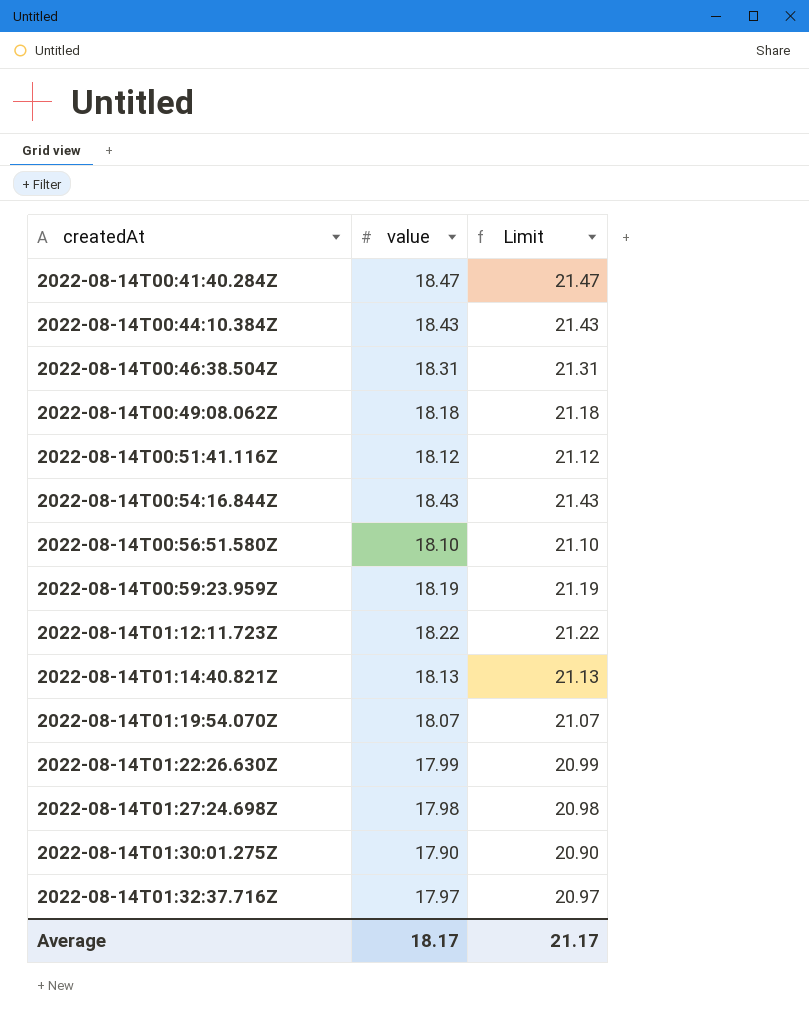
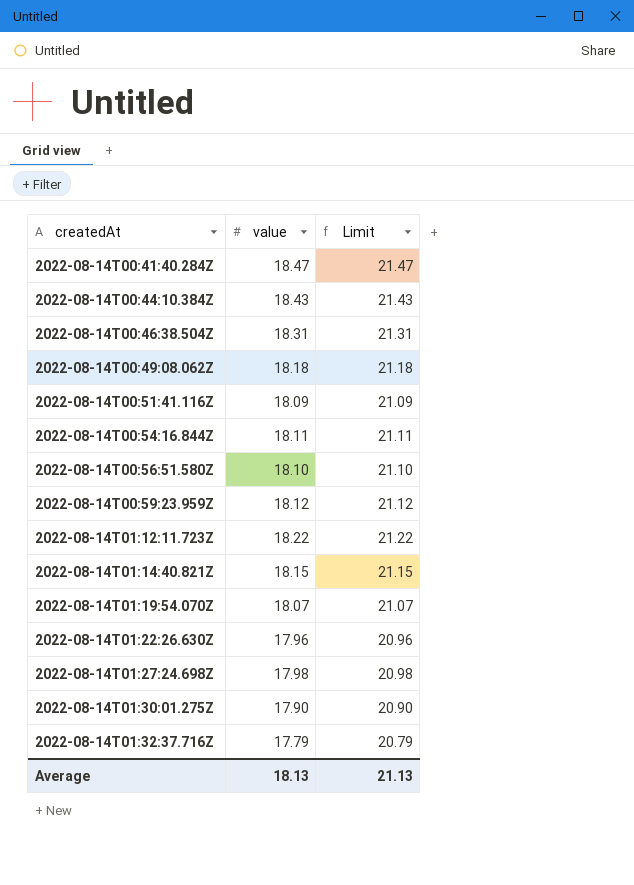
2022-08-14T00:51:41.116Z | value: 18.12 -> 18.09
2022-08-14T00:51:41.116Z | Limit: 21.12 -> 21.09
2022-08-14T00:54:16.844Z | value: 18.43 -> 18.11
2022-08-14T00:54:16.844Z | Limit: 21.43 -> 21.11
2022-08-14T00:59:23.959Z | value: 18.19 -> 18.12
2022-08-14T00:59:23.959Z | Limit: 21.19 -> 21.12
2022-08-14T01:14:40.821Z | value: 18.13 -> 18.15
2022-08-14T01:14:40.821Z | Limit: 21.13 -> 21.15
2022-08-14T01:22:26.630Z | value: 17.99 -> 17.96
2022-08-14T01:22:26.630Z | Limit: 20.99 -> 20.96
2022-08-14T01:32:37.716Z | value: 17.97 -> 17.79
2022-08-14T01:32:37.716Z | Limit: 20.97 -> 20.79
Average | value: 18.17 -> 18.13
Average | Limit: 21.17 -> 21.13

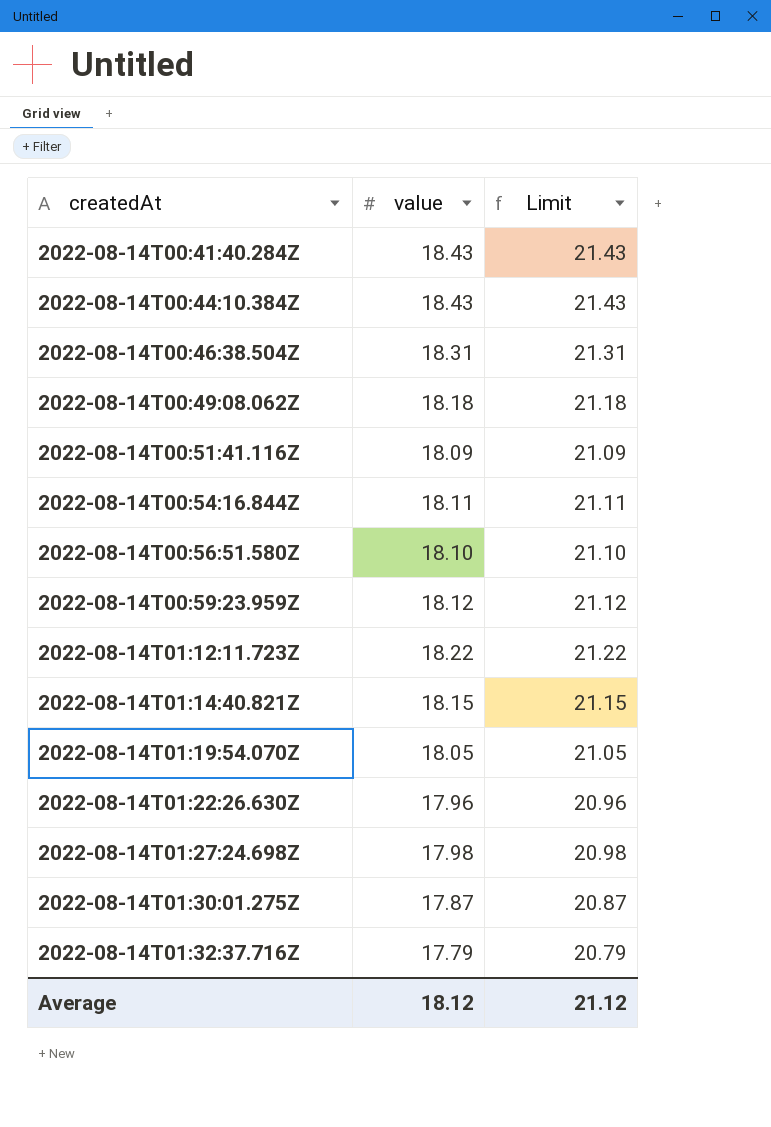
2022-08-14T00:41:40.284Z | value: 18.47 -> 18.43
2022-08-14T00:41:40.284Z | Limit: 21.47 -> 21.43
2022-08-14T01:19:54.070Z | value: 18.07 -> 18.05
2022-08-14T01:19:54.070Z | Limit: 21.07 -> 21.05
2022-08-14T01:30:01.275Z | value: 17.90 -> 17.87
2022-08-14T01:30:01.275Z | Limit: 20.90 -> 20.87
Average | value: 18.13 -> 18.12
Average | Limit: 21.13 -> 21.12

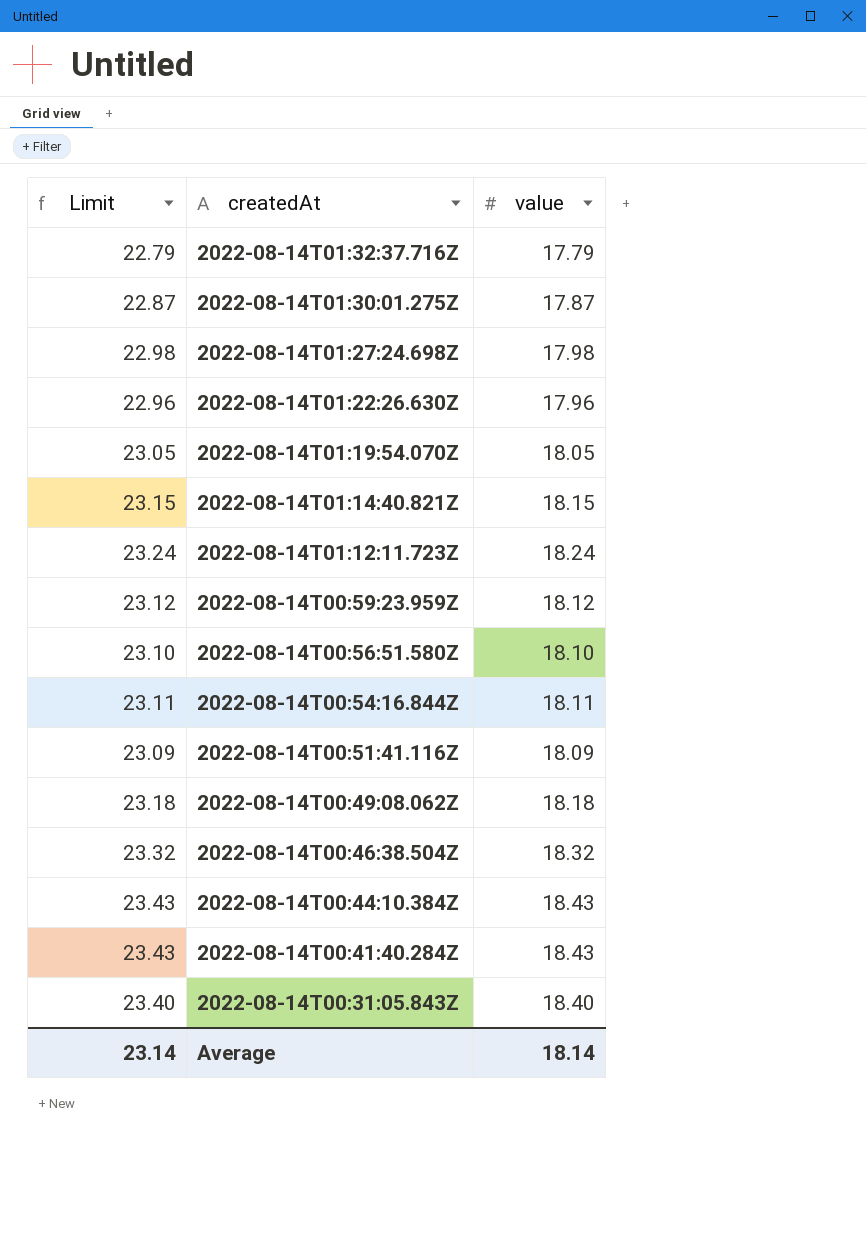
row order: createdAt ascending -> createdAt descending
column Limit | formula: [value] + 3 -> [value] + 5
column Limit | position: 3 -> 1
2022-08-14T01:12:11.723Z | value: 18.22 -> 18.24
2022-08-14T00:46:38.504Z | value: 18.31 -> 18.32
row 2022-08-14T00:31:05.843Z: none -> 23.40 | 18.40
Average | Limit: 21.12 -> 23.14
Average | value: 18.12 -> 18.14

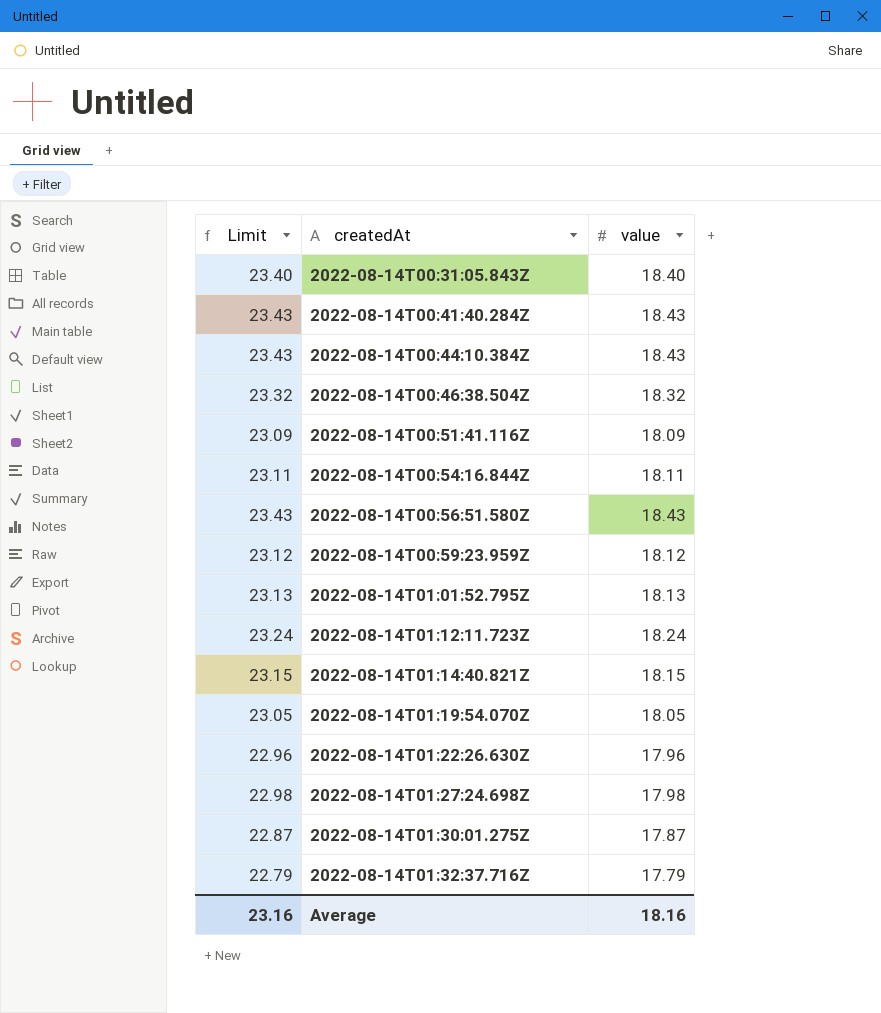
row order: createdAt descending -> createdAt ascending
row 2022-08-14T00:49:08.062Z: 23.18 | 18.18 -> none
2022-08-14T00:56:51.580Z | Limit: 23.10 -> 23.43
2022-08-14T00:56:51.580Z | value: 18.10 -> 18.43
row 2022-08-14T01:01:52.795Z: none -> 23.13 | 18.13
Average | Limit: 23.14 -> 23.16
Average | value: 18.14 -> 18.16

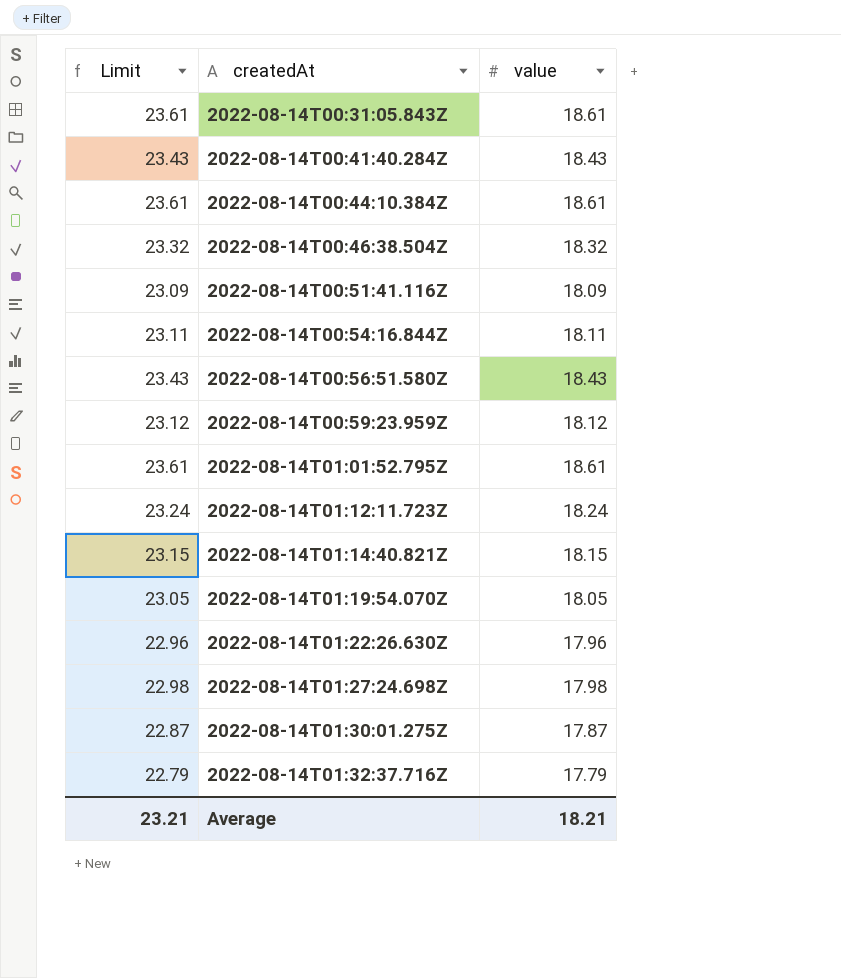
2022-08-14T00:31:05.843Z | Limit: 23.40 -> 23.61
2022-08-14T00:31:05.843Z | value: 18.40 -> 18.61
2022-08-14T00:44:10.384Z | Limit: 23.43 -> 23.61
2022-08-14T00:44:10.384Z | value: 18.43 -> 18.61
2022-08-14T01:01:52.795Z | Limit: 23.13 -> 23.61
2022-08-14T01:01:52.795Z | value: 18.13 -> 18.61
Average | Limit: 23.16 -> 23.21
Average | value: 18.16 -> 18.21

